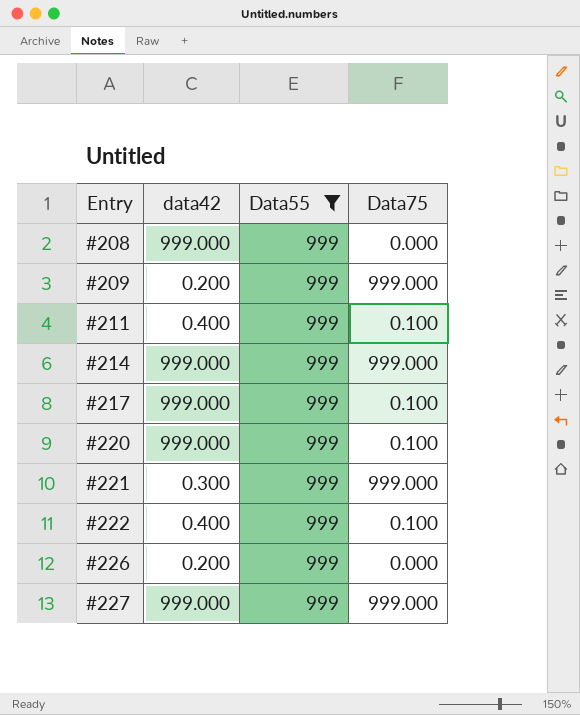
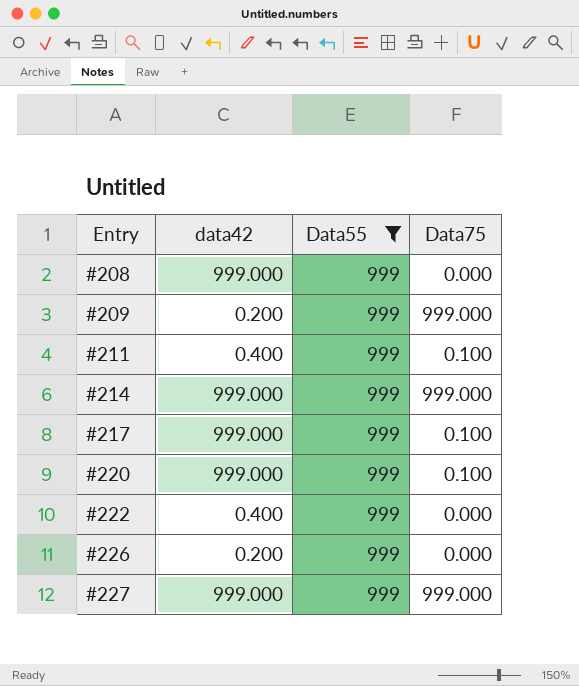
row #221: 0.300 | 999 | 999.000 -> none
#222 | Data75: 0.100 -> 0.000

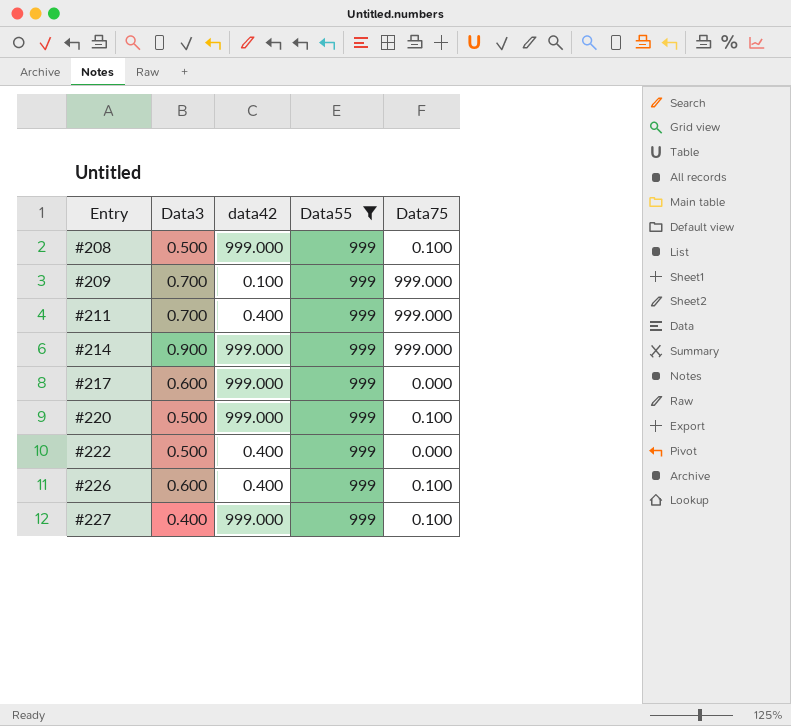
column Data3 | position: none -> 2
#208 | Data75: 0.000 -> 0.100
#209 | data42: 0.200 -> 0.100
#211 | Data75: 0.100 -> 999.000
#217 | Data75: 0.100 -> 0.000
#226 | data42: 0.200 -> 0.400
#226 | Data75: 0.000 -> 0.100
#227 | Data75: 999.000 -> 0.100

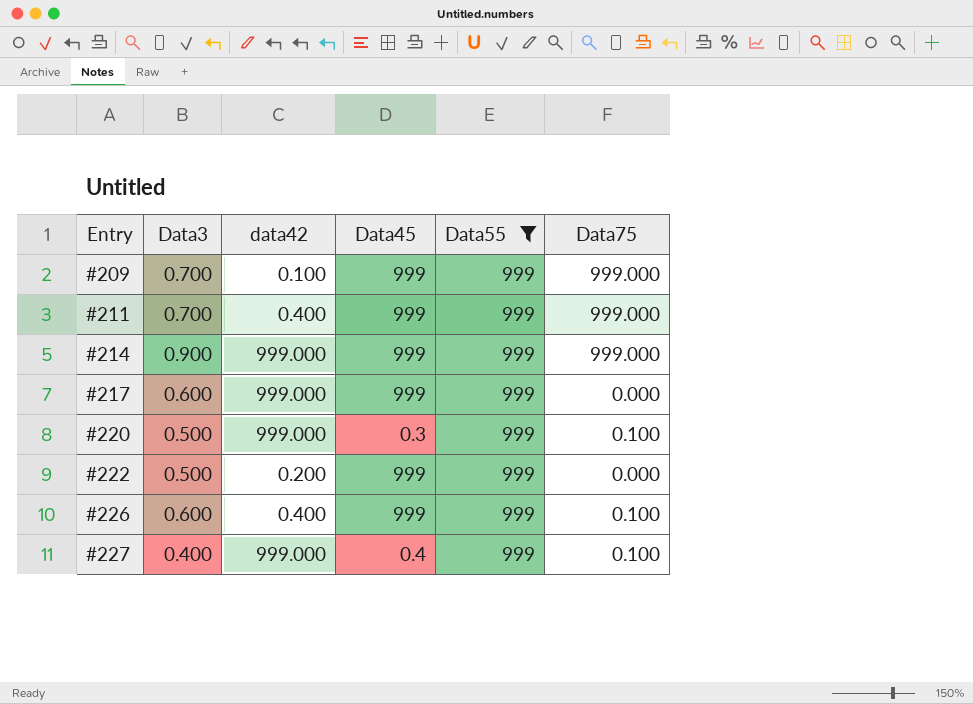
column Data45 | position: none -> 4
row #208: 0.500 | 999.000 | 999 | 0.100 -> none
#222 | data42: 0.400 -> 0.200

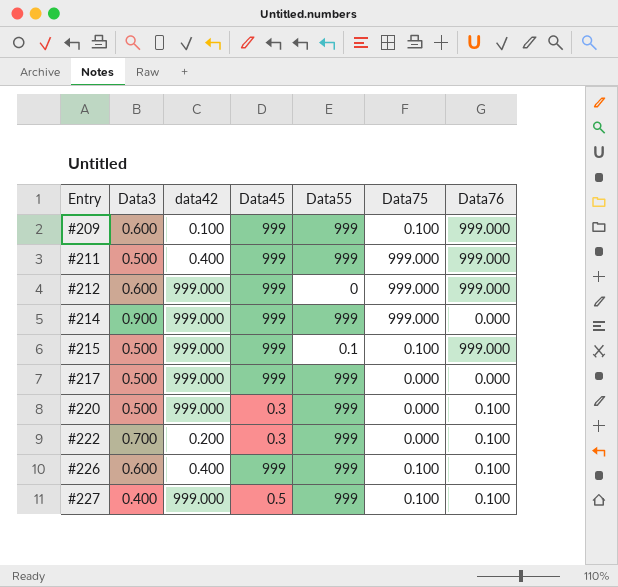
filter: Data55 = 999 -> none
column Data76 | position: none -> 7
#209 | Data3: 0.700 -> 0.600
#209 | Data75: 999.000 -> 0.100
#211 | Data3: 0.700 -> 0.500
#217 | Data3: 0.600 -> 0.500
#220 | Data75: 0.100 -> 0.000
#222 | Data3: 0.500 -> 0.700
#222 | Data45: 999 -> 0.3
#227 | Data45: 0.4 -> 0.5

